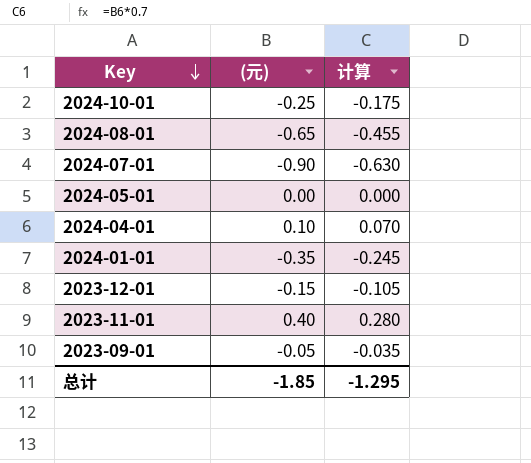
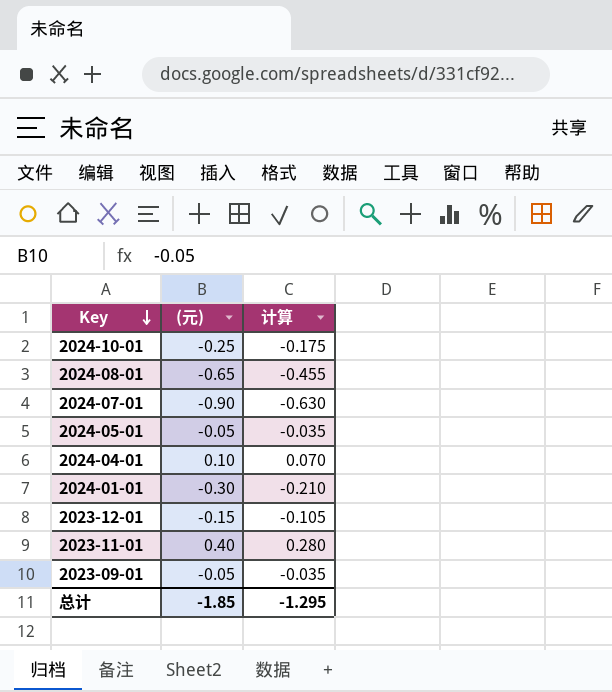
2024-05-01 | (元): 0.00 -> -0.05
2024-05-01 | 计算: 0.000 -> -0.035
2024-01-01 | (元): -0.35 -> -0.30
2024-01-01 | 计算: -0.245 -> -0.210

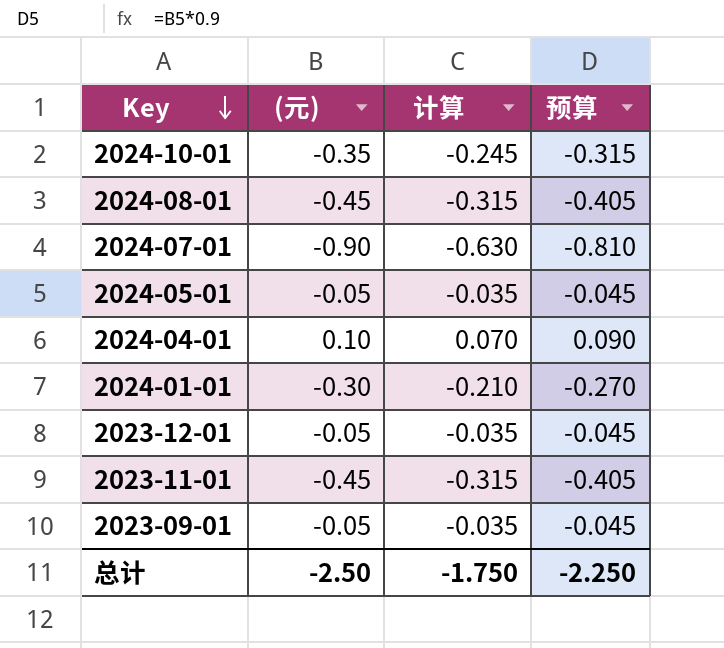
column 预算 | formula: none -> [(元)] * 0.9
2024-10-01 | (元): -0.25 -> -0.35
2024-10-01 | 计算: -0.175 -> -0.245
2024-08-01 | (元): -0.65 -> -0.45
2024-08-01 | 计算: -0.455 -> -0.315
2023-12-01 | (元): -0.15 -> -0.05
2023-12-01 | 计算: -0.105 -> -0.035
2023-11-01 | (元): 0.40 -> -0.45
2023-11-01 | 计算: 0.280 -> -0.315
总计 | (元): -1.85 -> -2.50
总计 | 计算: -1.295 -> -1.750

